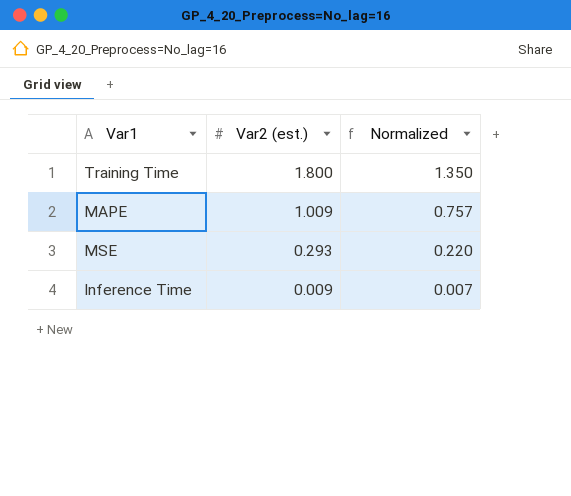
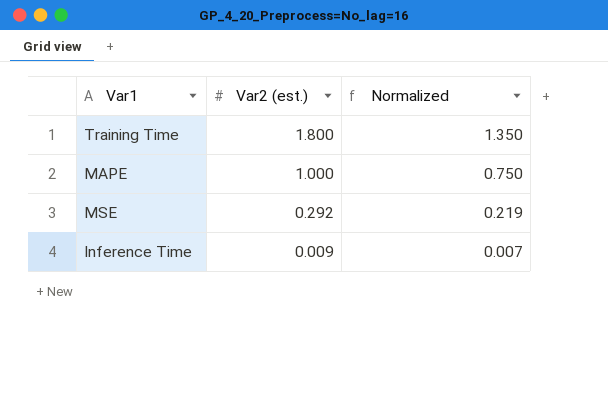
MAPE | Var2 (est.): 1.009 -> 1.000
MAPE | Normalized: 0.757 -> 0.750
MSE | Var2 (est.): 0.293 -> 0.292
MSE | Normalized: 0.220 -> 0.219

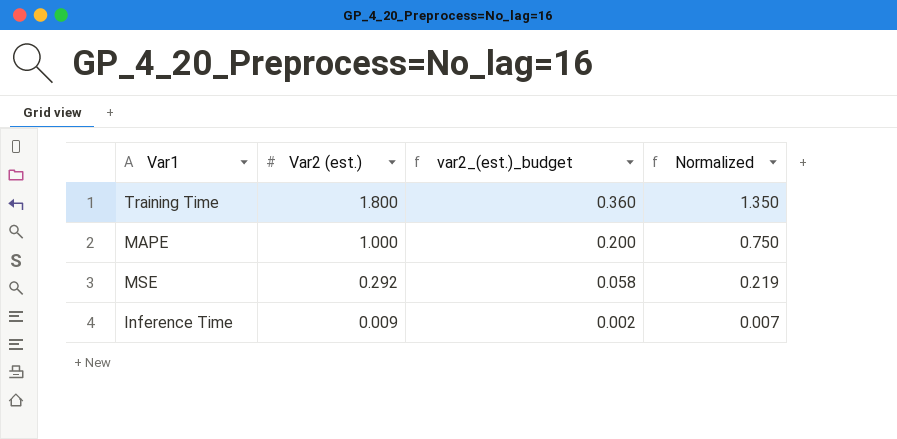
column var2_(est.)_budget | formula: none -> [Var2 (est.)] * 0.2

